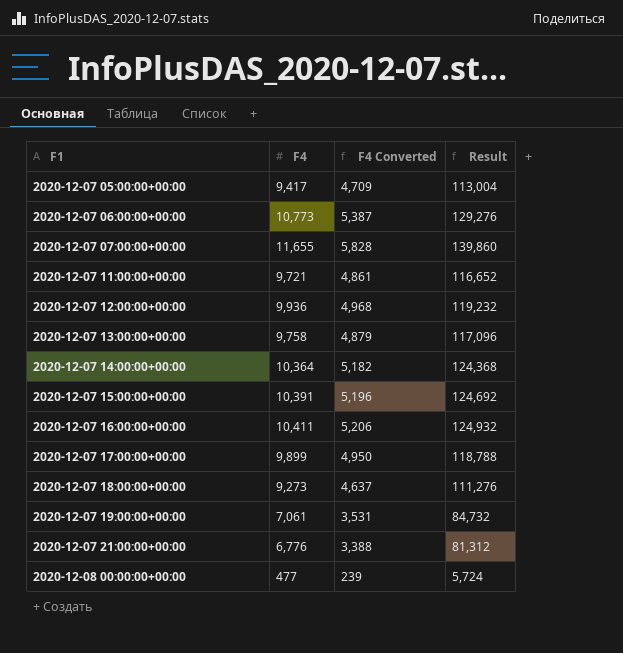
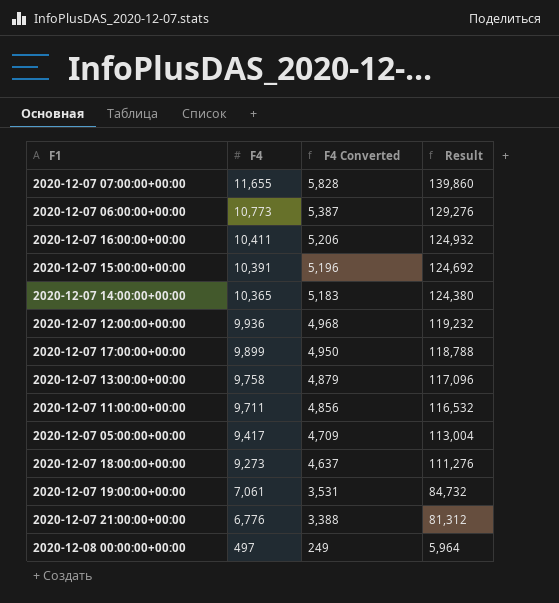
row order: F1 ascending -> F4 descending
2020-12-07 14:00:00+00:00 | F4: 10,364 -> 10,365
2020-12-07 14:00:00+00:00 | F4 Converted: 5,182 -> 5,183
2020-12-07 14:00:00+00:00 | Result: 124,368 -> 124,380
2020-12-07 11:00:00+00:00 | F4: 9,721 -> 9,711
2020-12-07 11:00:00+00:00 | F4 Converted: 4,861 -> 4,856
2020-12-07 11:00:00+00:00 | Result: 116,652 -> 116,532
2020-12-08 00:00:00+00:00 | F4: 477 -> 497
2020-12-08 00:00:00+00:00 | F4 Converted: 239 -> 249
2020-12-08 00:00:00+00:00 | Result: 5,724 -> 5,964

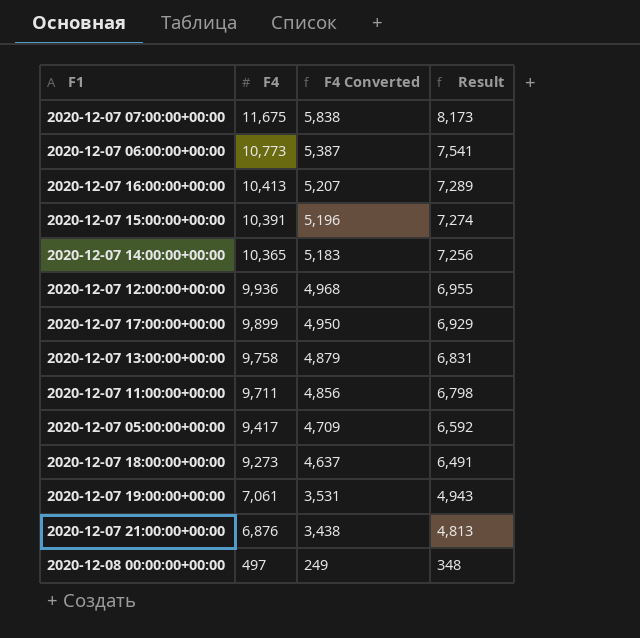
column Result | formula: [F4] * 12 -> [F4] * 0.7
2020-12-07 07:00:00+00:00 | F4: 11,655 -> 11,675
2020-12-07 07:00:00+00:00 | F4 Converted: 5,828 -> 5,838
2020-12-07 16:00:00+00:00 | F4: 10,411 -> 10,413
2020-12-07 16:00:00+00:00 | F4 Converted: 5,206 -> 5,207
2020-12-07 21:00:00+00:00 | F4: 6,776 -> 6,876
2020-12-07 21:00:00+00:00 | F4 Converted: 3,388 -> 3,438

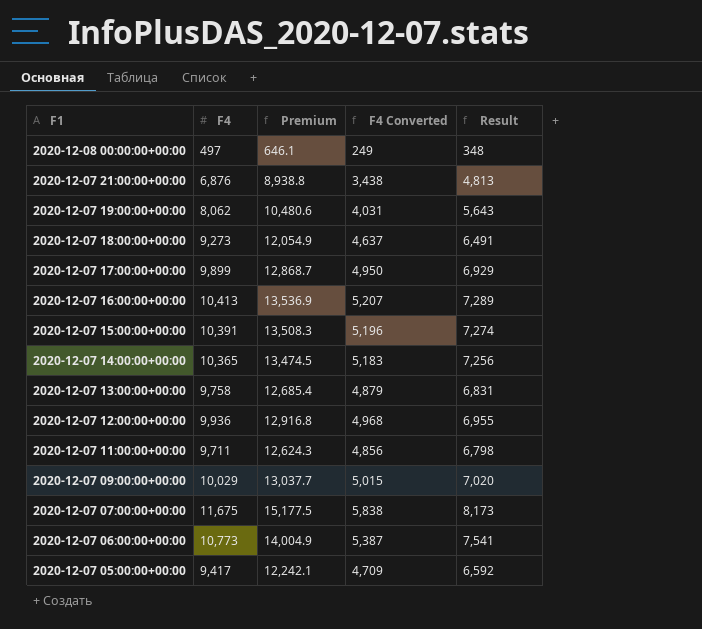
row order: F4 descending -> F1 descending
column Premium | formula: none -> [F4] * 1.3
2020-12-07 19:00:00+00:00 | F4: 7,061 -> 8,062
2020-12-07 19:00:00+00:00 | F4 Converted: 3,531 -> 4,031
2020-12-07 19:00:00+00:00 | Result: 4,943 -> 5,643
row 2020-12-07 09:00:00+00:00: none -> 10,029 | 13,037.7 | 5,015 | 7,020

